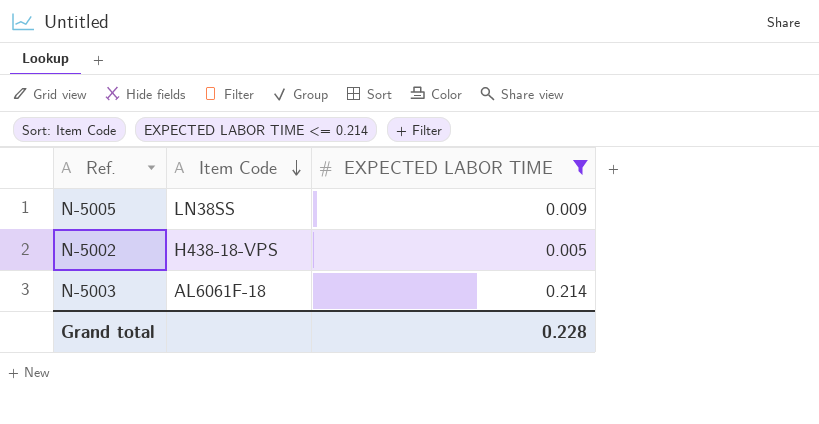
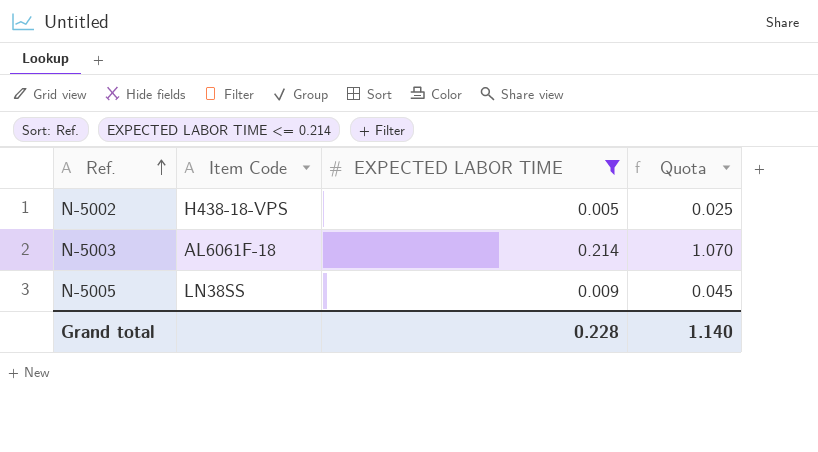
row order: Item Code descending -> Ref. ascending
column Quota | formula: none -> [EXPECTED LABOR TIME] * 5

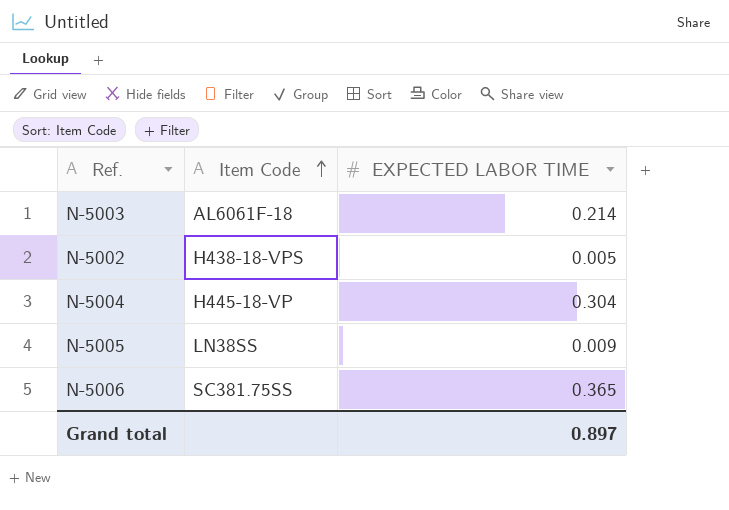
filter: EXPECTED LABOR TIME <= 0.214 -> none
row order: Ref. ascending -> Item Code ascending
column Quota | formula: [EXPECTED LABOR TIME] * 5 -> none
Grand total | EXPECTED LABOR TIME: 0.228 -> 0.897

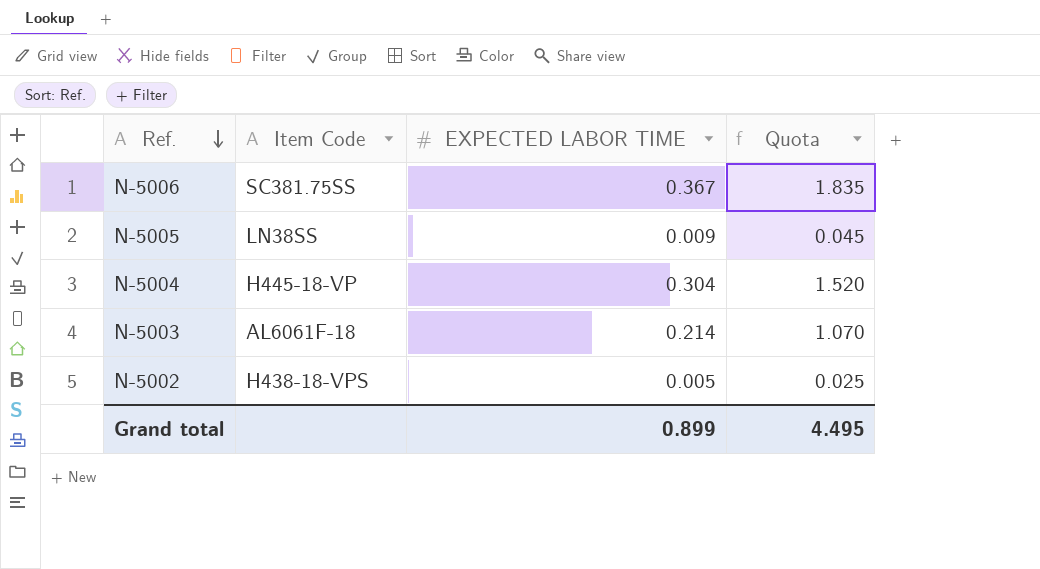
row order: Item Code ascending -> Ref. descending
column Quota | formula: none -> [EXPECTED LABOR TIME] * 5
N-5006 | EXPECTED LABOR TIME: 0.365 -> 0.367
Grand total | EXPECTED LABOR TIME: 0.897 -> 0.899

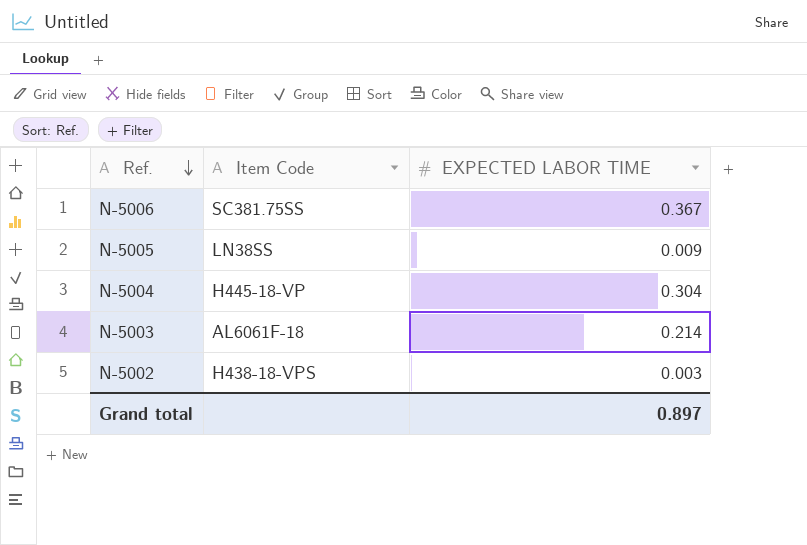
column Quota | formula: [EXPECTED LABOR TIME] * 5 -> none
N-5002 | EXPECTED LABOR TIME: 0.005 -> 0.003
Grand total | EXPECTED LABOR TIME: 0.899 -> 0.897

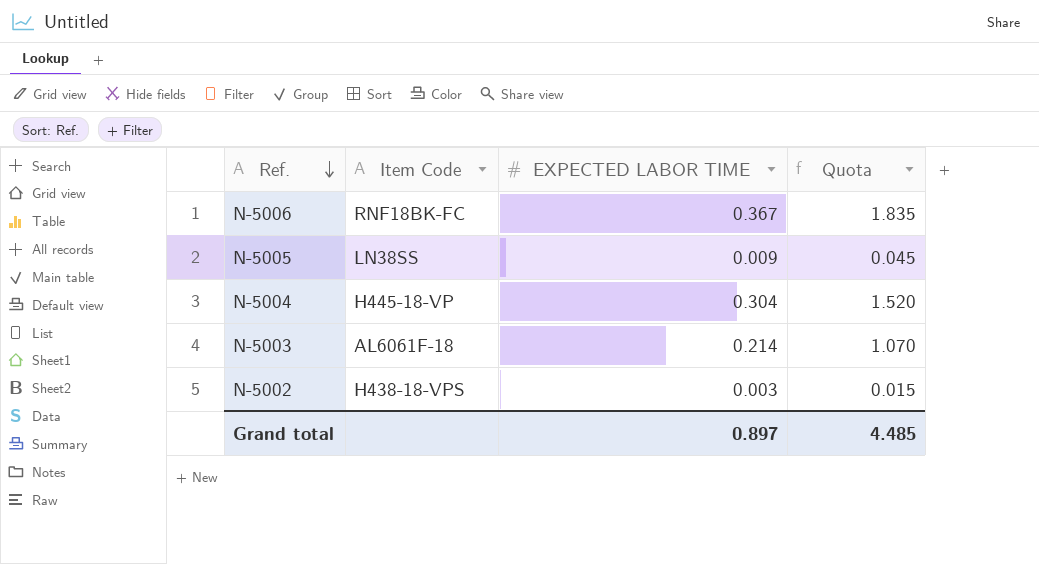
column Quota | formula: none -> [EXPECTED LABOR TIME] * 5
N-5006 | Item Code: SC381.75SS -> RNF18BK-FC

